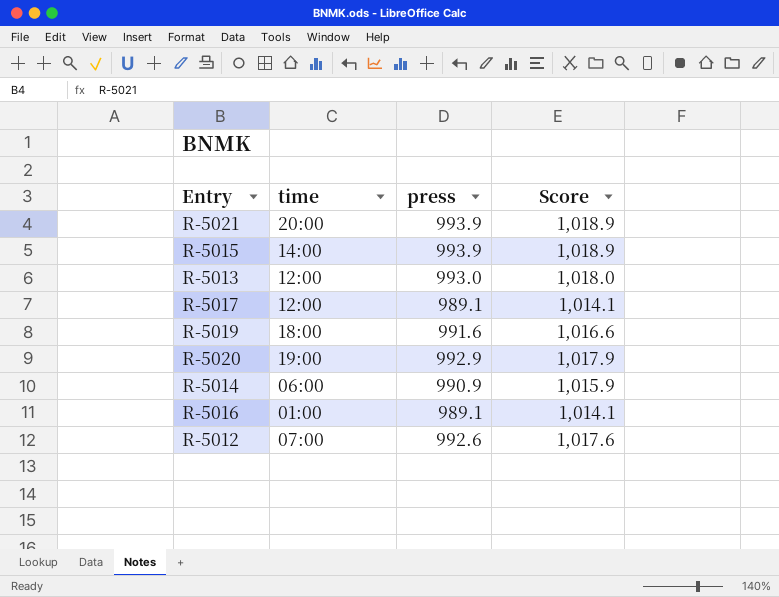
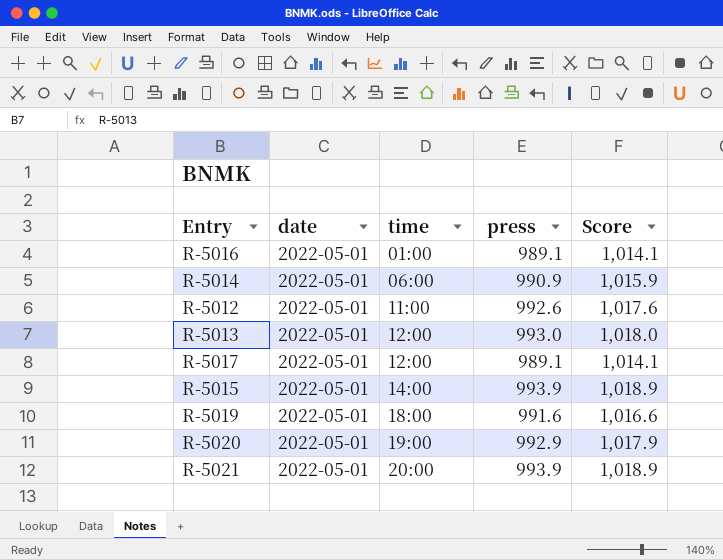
row order: none -> time ascending
column date | position: none -> 2
R-5012 | time: 07:00 -> 11:00

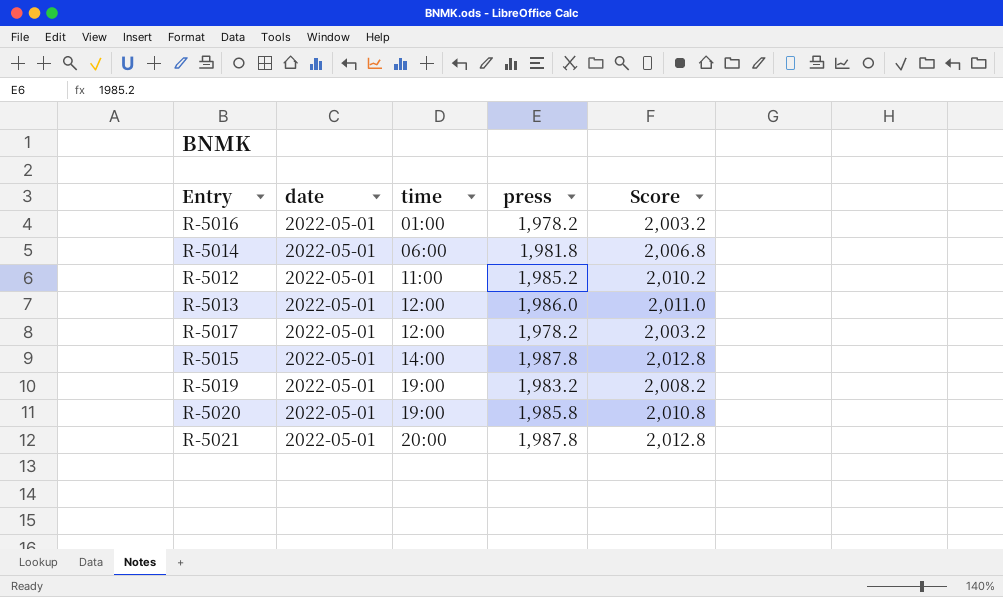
R-5016 | press: 989.1 -> 1,978.2
R-5016 | Score: 1,014.1 -> 2,003.2
R-5014 | press: 990.9 -> 1,981.8
R-5014 | Score: 1,015.9 -> 2,006.8
R-5012 | press: 992.6 -> 1,985.2
R-5012 | Score: 1,017.6 -> 2,010.2
R-5013 | press: 993.0 -> 1,986.0
R-5013 | Score: 1,018.0 -> 2,011.0
R-5017 | press: 989.1 -> 1,978.2
R-5017 | Score: 1,014.1 -> 2,003.2
R-5015 | press: 993.9 -> 1,987.8
R-5015 | Score: 1,018.9 -> 2,012.8
R-5019 | time: 18:00 -> 19:00
R-5019 | press: 991.6 -> 1,983.2
R-5019 | Score: 1,016.6 -> 2,008.2
R-5020 | press: 992.9 -> 1,985.8
R-5020 | Score: 1,017.9 -> 2,010.8
R-5021 | press: 993.9 -> 1,987.8
R-5021 | Score: 1,018.9 -> 2,012.8

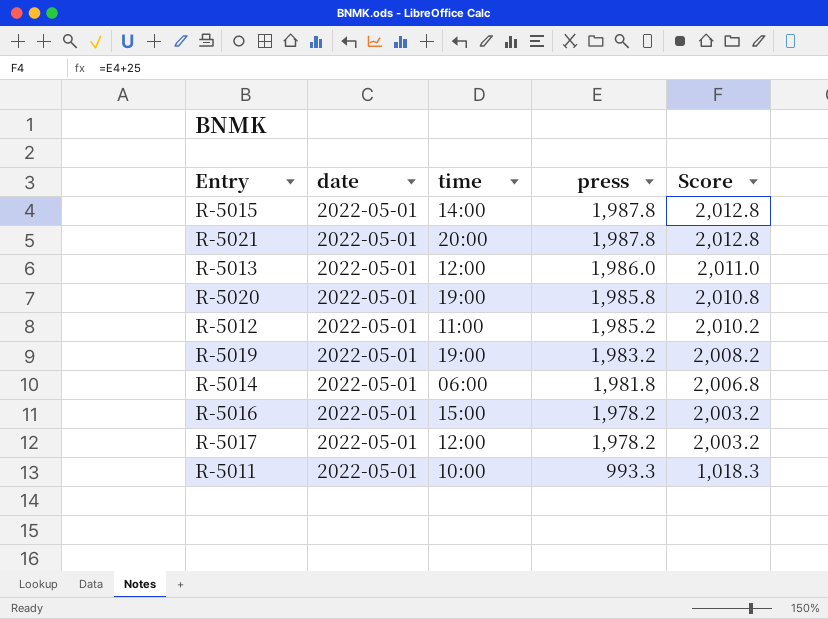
row order: time ascending -> press descending
R-5016 | time: 01:00 -> 15:00
row R-5011: none -> 2022-05-01 | 10:00 | 993.3 | 1,018.3

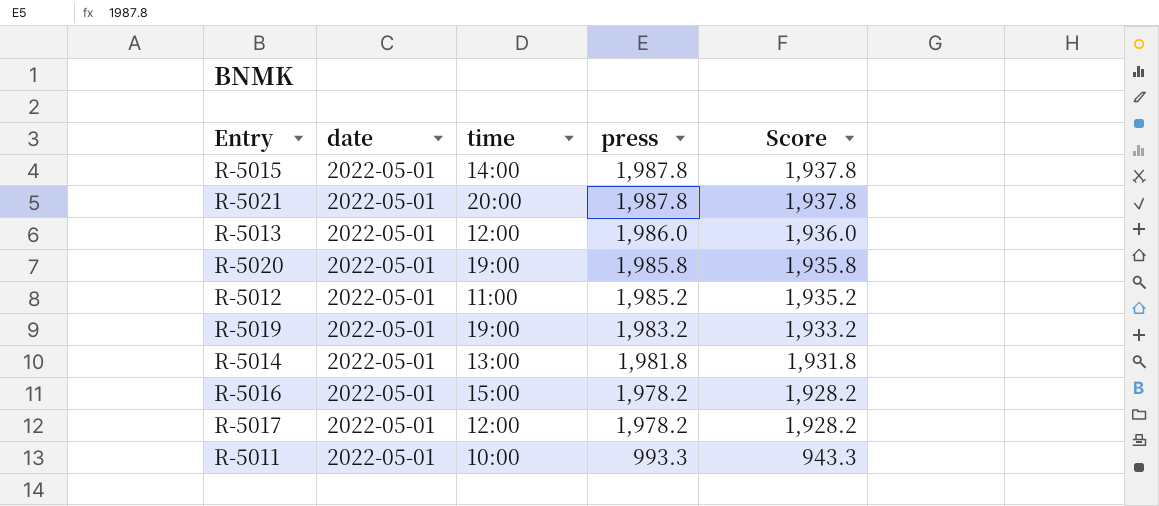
column Score | formula: [press] + 25 -> [press] - 50
R-5014 | time: 06:00 -> 13:00

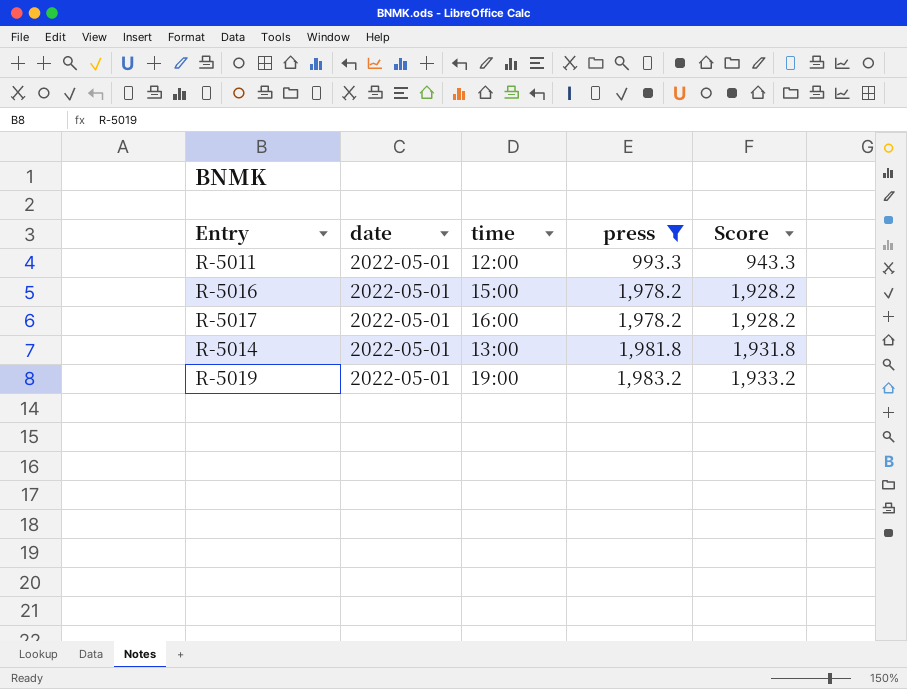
filter: none -> press <= 1,983.2
row order: press descending -> press ascending
R-5011 | time: 10:00 -> 12:00
R-5017 | time: 12:00 -> 16:00

